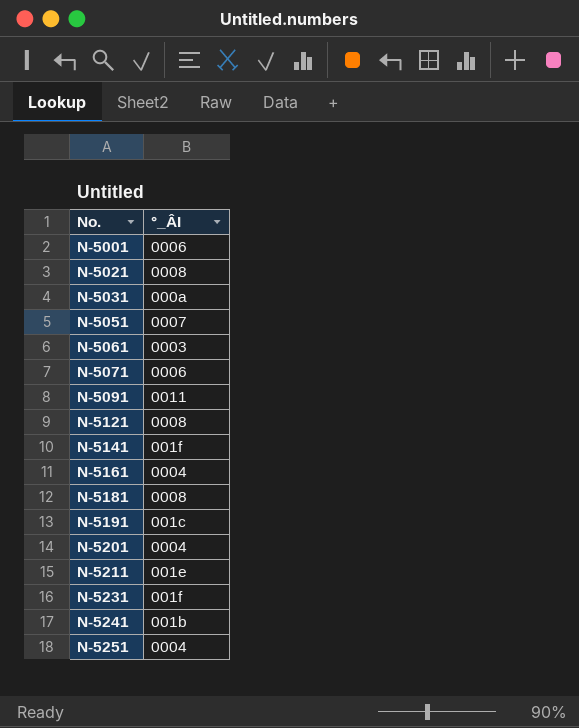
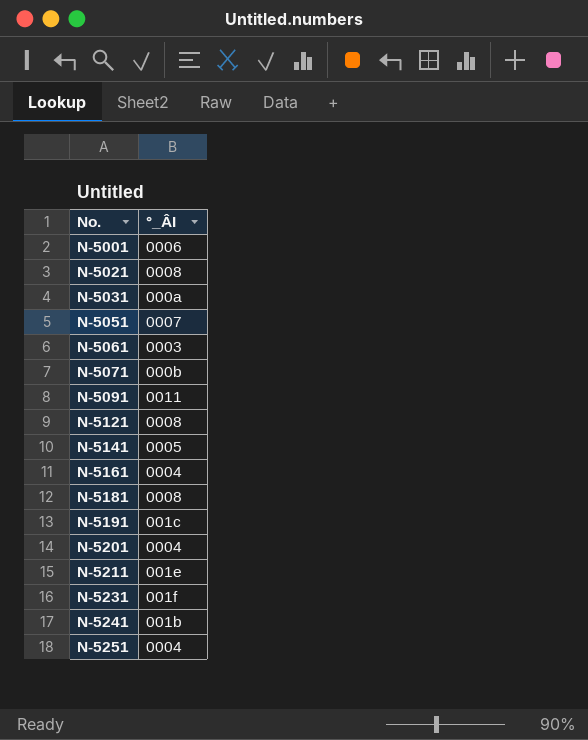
N-5071 | °_ÂI: 0006 -> 000b
N-5141 | °_ÂI: 001f -> 0005

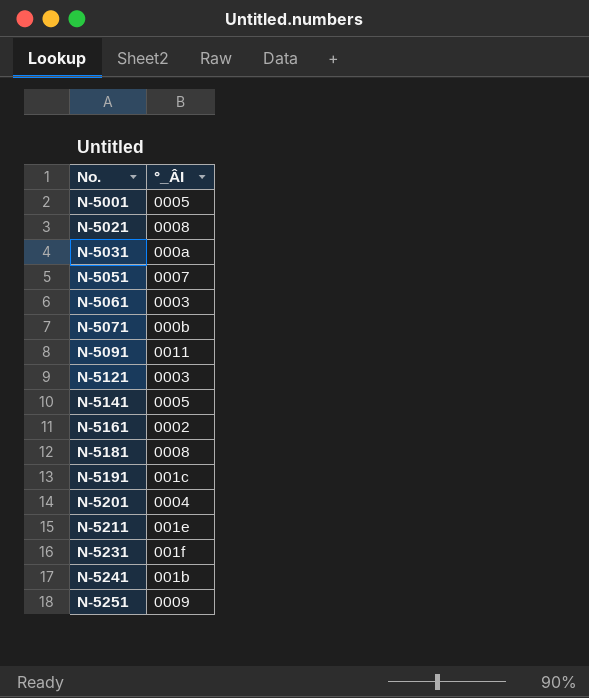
N-5001 | °_ÂI: 0006 -> 0005
N-5121 | °_ÂI: 0008 -> 0003
N-5161 | °_ÂI: 0004 -> 0002
N-5251 | °_ÂI: 0004 -> 0009

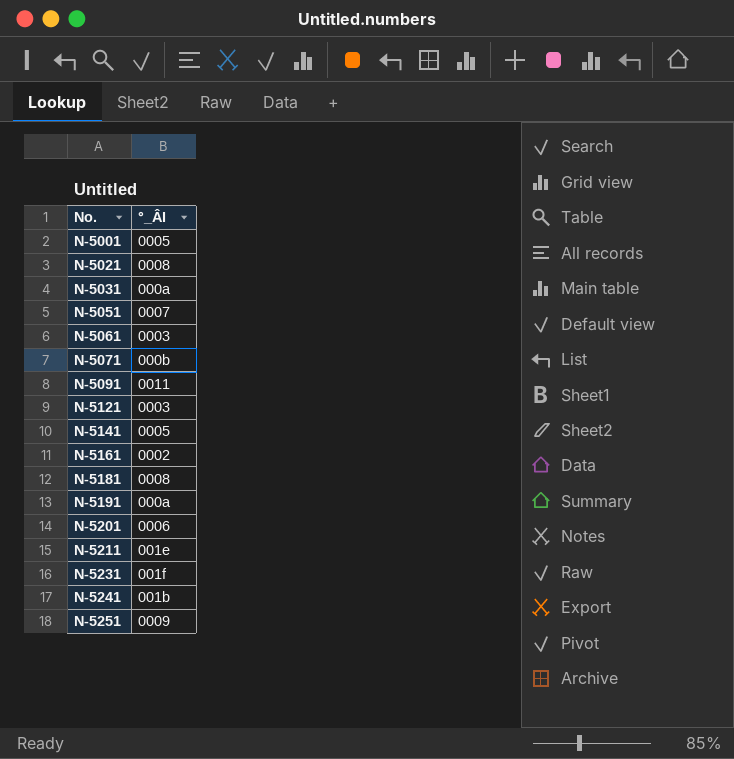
N-5191 | °_ÂI: 001c -> 000a
N-5201 | °_ÂI: 0004 -> 0006

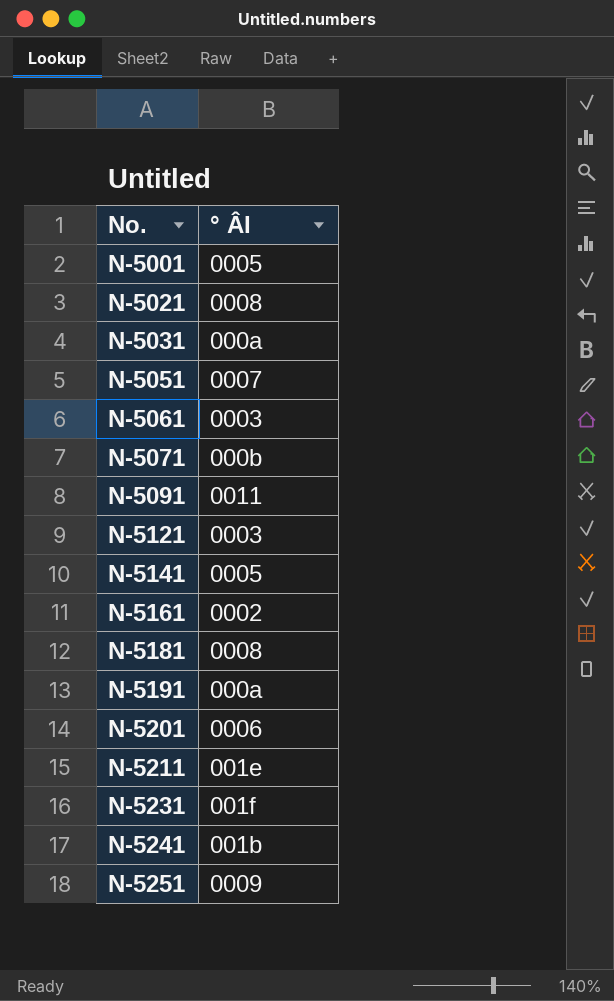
column name: °_ÂI -> ° ÂI

